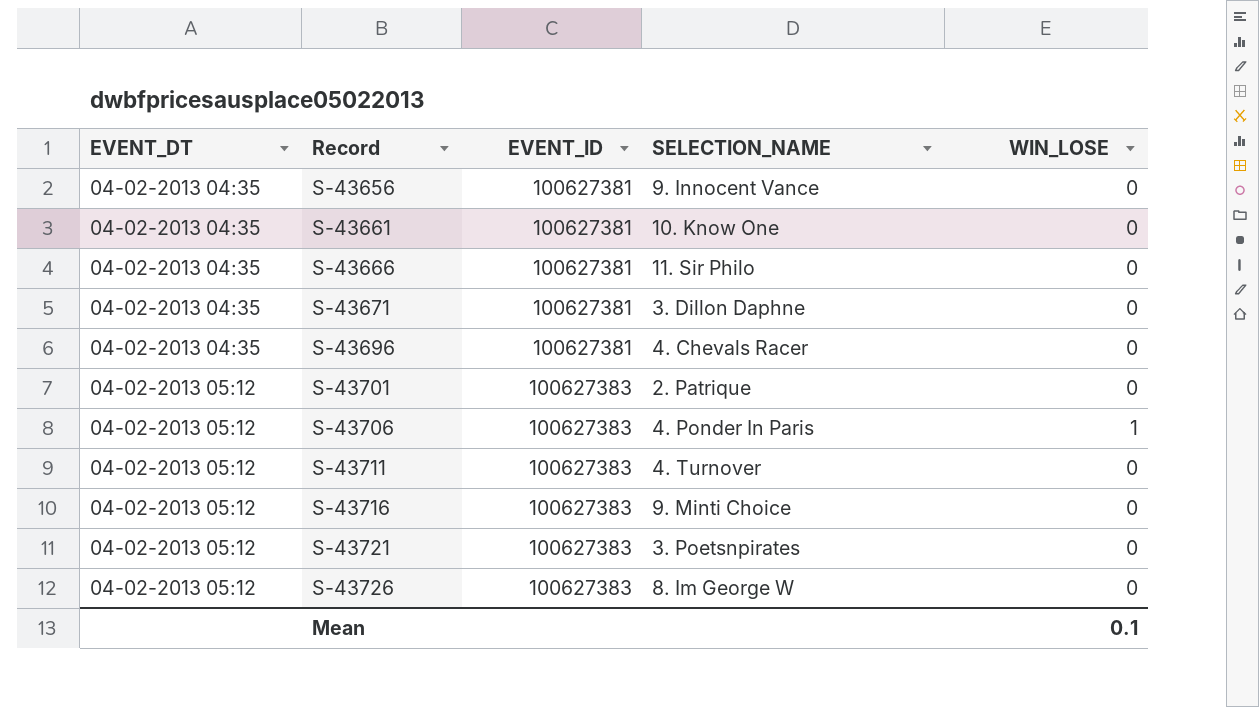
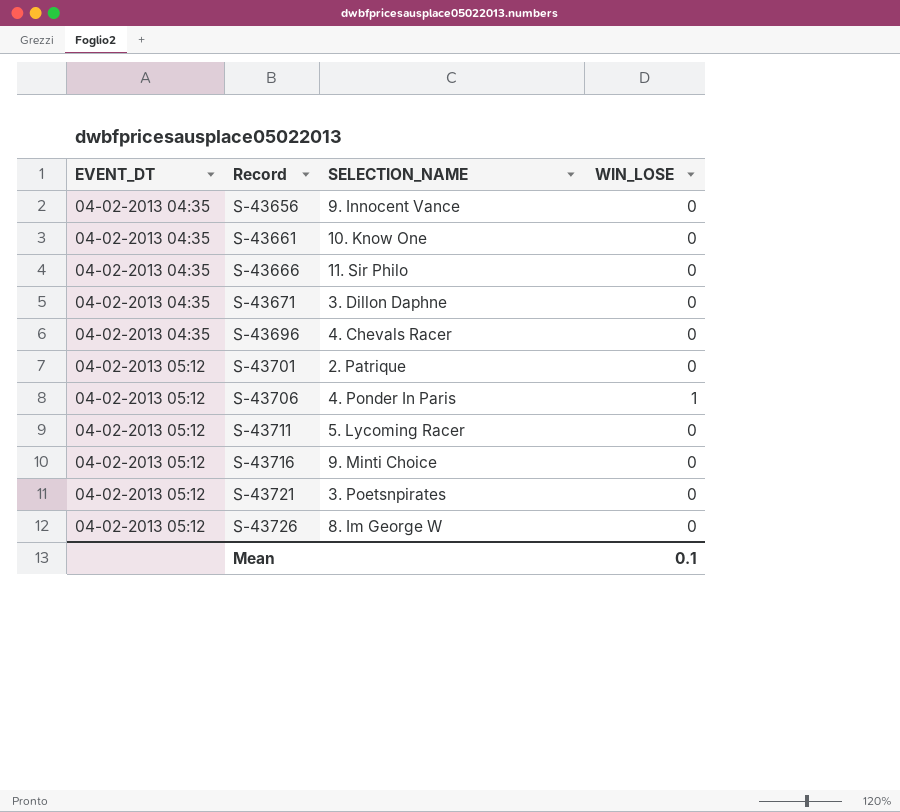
column EVENT_ID | position: 3 -> none
S-43711 | SELECTION_NAME: 4. Turnover -> 5. Lycoming Racer

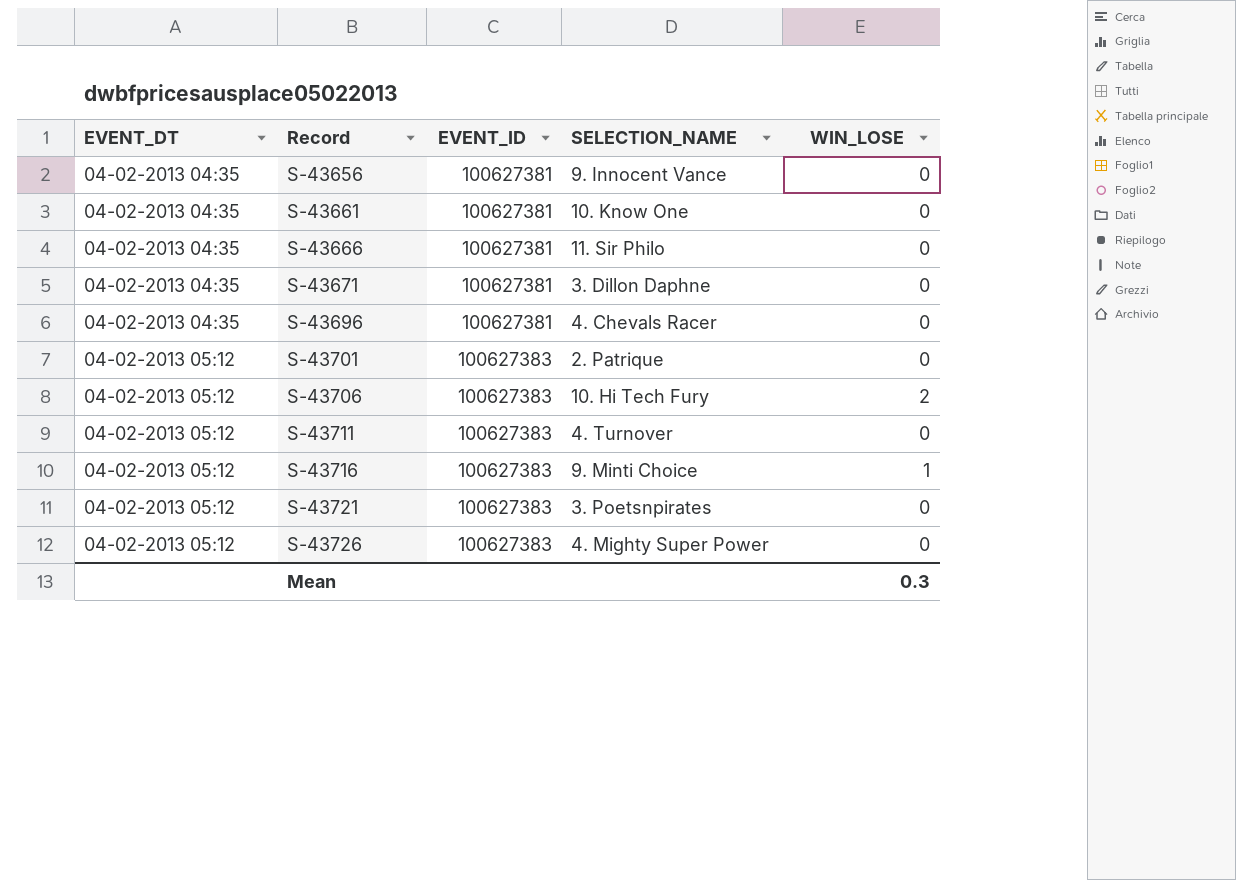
column EVENT_ID | position: none -> 3
S-43706 | SELECTION_NAME: 4. Ponder In Paris -> 10. Hi Tech Fury
S-43706 | WIN_LOSE: 1 -> 2
S-43711 | SELECTION_NAME: 5. Lycoming Racer -> 4. Turnover
S-43716 | WIN_LOSE: 0 -> 1
S-43726 | SELECTION_NAME: 8. Im George W -> 4. Mighty Super Power
Mean | WIN_LOSE: 0.1 -> 0.3

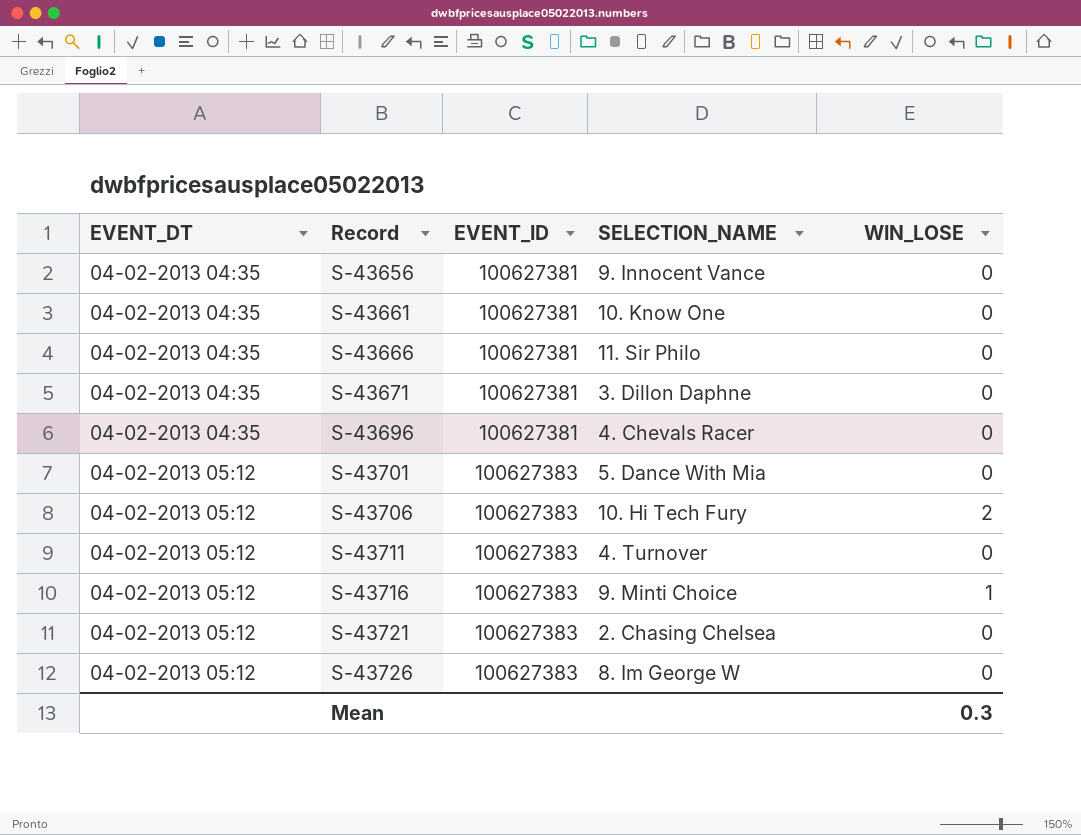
S-43701 | SELECTION_NAME: 2. Patrique -> 5. Dance With Mia
S-43721 | SELECTION_NAME: 3. Poetsnpirates -> 2. Chasing Chelsea
S-43726 | SELECTION_NAME: 4. Mighty Super Power -> 8. Im George W

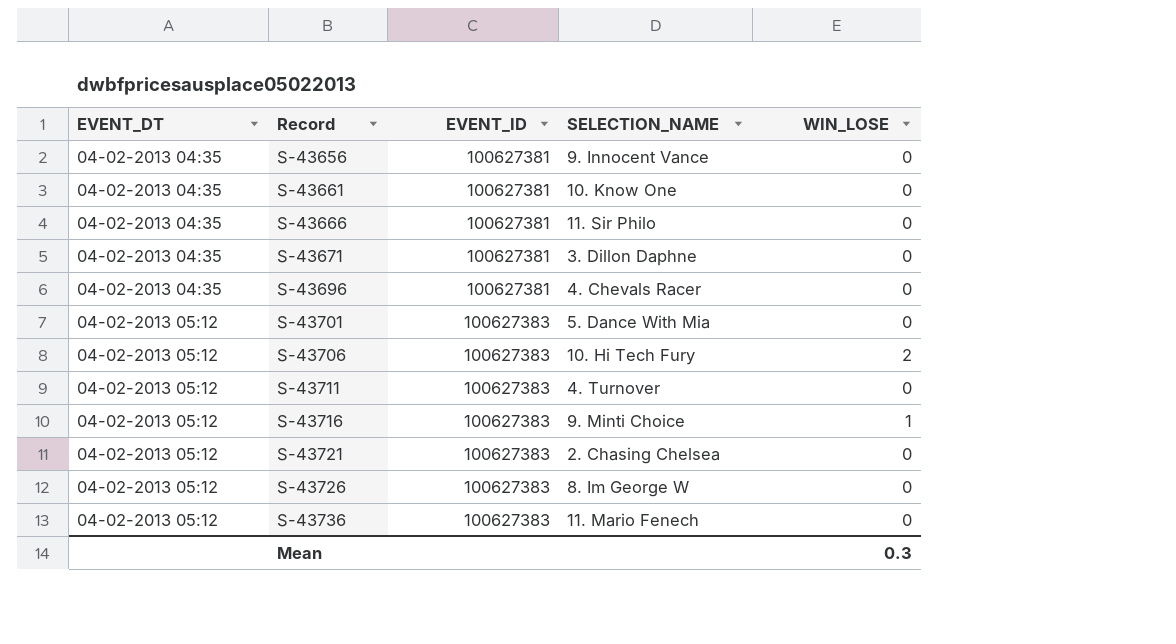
row S-43736: none -> 04-02-2013 05:12 | 100627383 | 11. Mario Fenech | 0

